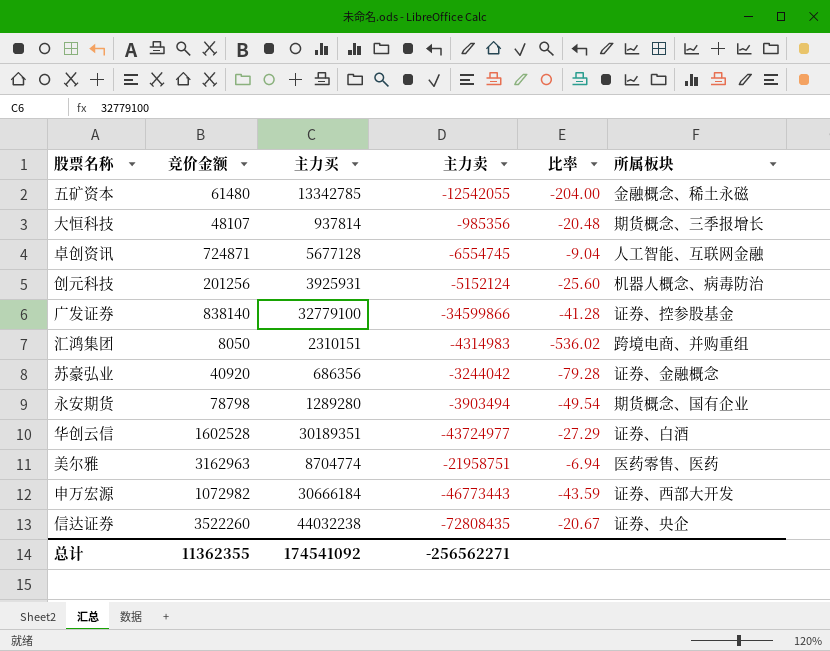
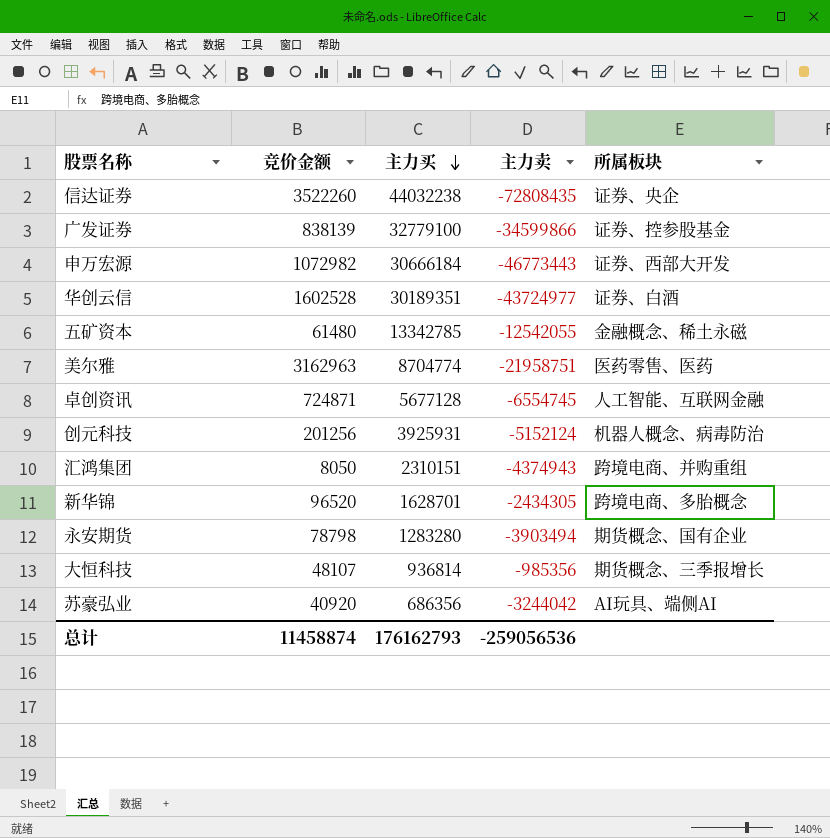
row order: none -> 主力买 descending
column 比率 | formula: [主力卖] / [竞价金额] -> none
广发证券 | 竞价金额: 838140 -> 838139
汇鸿集团 | 主力卖: -4314983 -> -4374943
row 新华锦: none -> 96520 | 1628701 | -2434305 | 跨境电商、多胎概念
永安期货 | 主力买: 1289280 -> 1283280
大恒科技 | 主力买: 937814 -> 936814
苏豪弘业 | 所属板块: 证券、金融概念 -> AI玩具、端侧AI
总计 | 竞价金额: 11362355 -> 11458874
总计 | 主力买: 174541092 -> 176162793
总计 | 主力卖: -256562271 -> -259056536

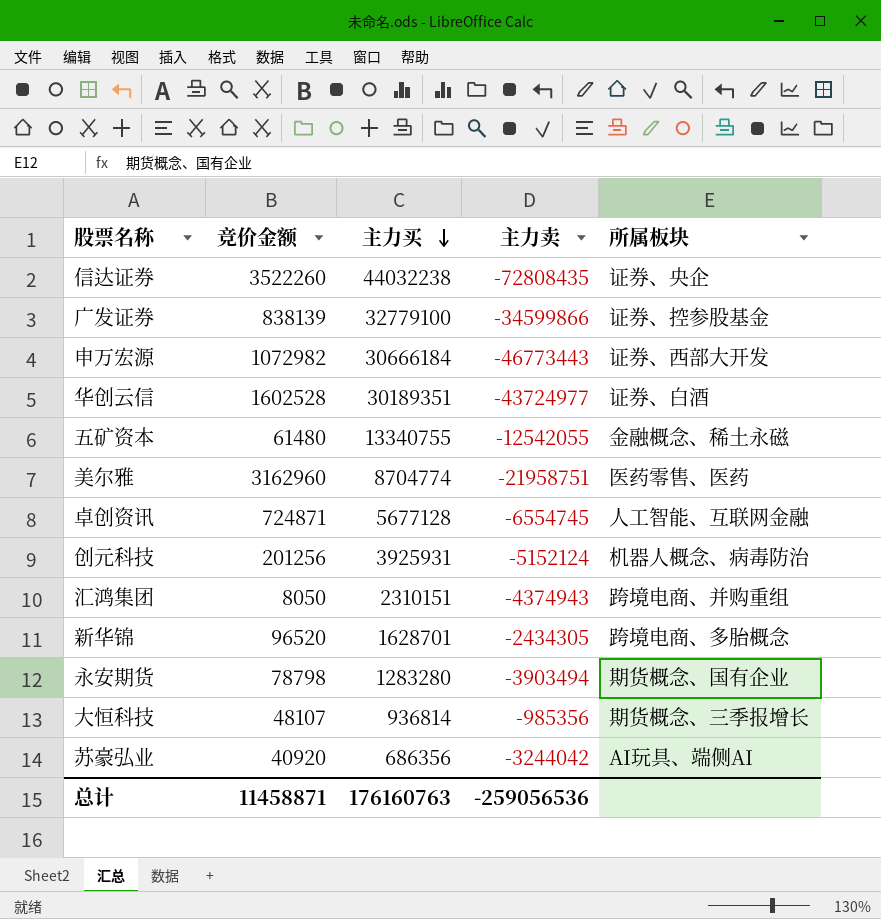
五矿资本 | 主力买: 13342785 -> 13340755
美尔雅 | 竞价金额: 3162963 -> 3162960
总计 | 竞价金额: 11458874 -> 11458871
总计 | 主力买: 176162793 -> 176160763

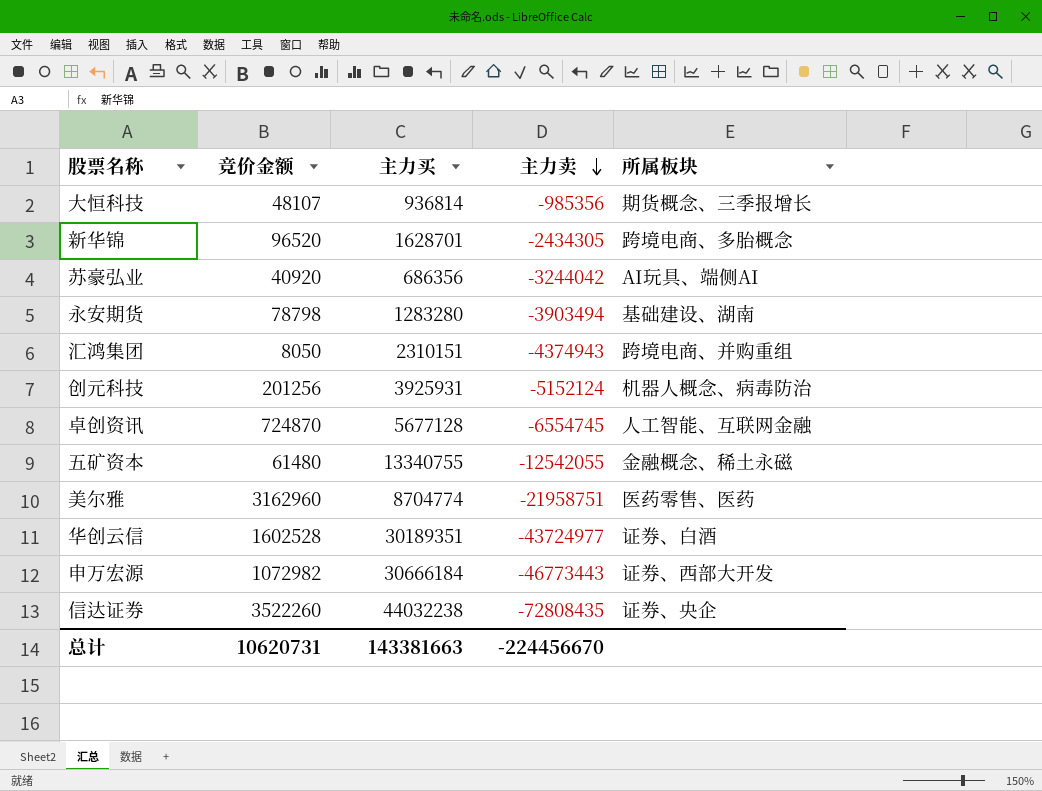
row order: 主力买 descending -> 主力卖 descending
row 广发证券: 838139 | 32779100 | -34599866 | 证券、控参股基金 -> none
永安期货 | 所属板块: 期货概念、国有企业 -> 基础建设、湖南
卓创资讯 | 竞价金额: 724871 -> 724870
总计 | 竞价金额: 11458871 -> 10620731
总计 | 主力买: 176160763 -> 143381663
总计 | 主力卖: -259056536 -> -224456670

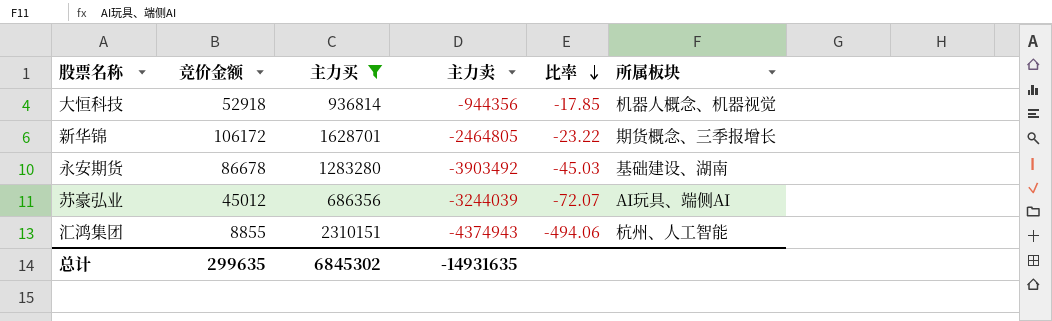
filter: none -> 主力买 <= 2310151
row order: 主力卖 descending -> 比率 descending
column 比率 | formula: none -> [主力卖] / [竞价金额]
大恒科技 | 竞价金额: 48107 -> 52918
大恒科技 | 主力卖: -985356 -> -944356
大恒科技 | 所属板块: 期货概念、三季报增长 -> 机器人概念、机器视觉
新华锦 | 竞价金额: 96520 -> 106172
新华锦 | 主力卖: -2434305 -> -2464805
新华锦 | 所属板块: 跨境电商、多胎概念 -> 期货概念、三季报增长
永安期货 | 竞价金额: 78798 -> 86678
永安期货 | 主力卖: -3903494 -> -3903492
苏豪弘业 | 竞价金额: 40920 -> 45012
苏豪弘业 | 主力卖: -3244042 -> -3244039
汇鸿集团 | 竞价金额: 8050 -> 8855
汇鸿集团 | 所属板块: 跨境电商、并购重组 -> 杭州、人工智能
总计 | 竞价金额: 10620731 -> 299635
总计 | 主力买: 143381663 -> 6845302
总计 | 主力卖: -224456670 -> -14931635

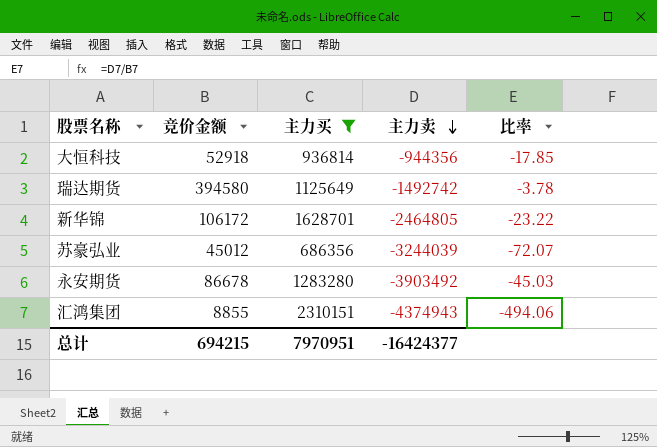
row order: 比率 descending -> 主力卖 descending
column 所属板块 | position: 6 -> none
row 瑞达期货: none -> 394580 | 1125649 | -1492742 | -3.78
总计 | 竞价金额: 299635 -> 694215
总计 | 主力买: 6845302 -> 7970951
总计 | 主力卖: -14931635 -> -16424377

